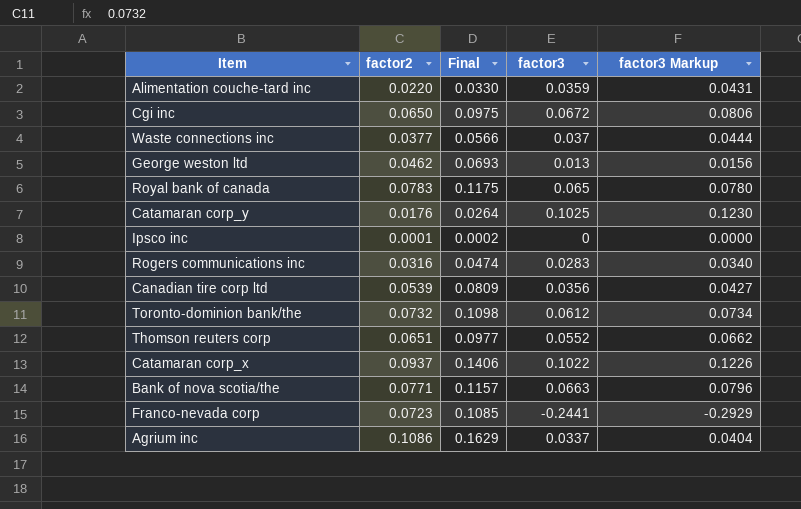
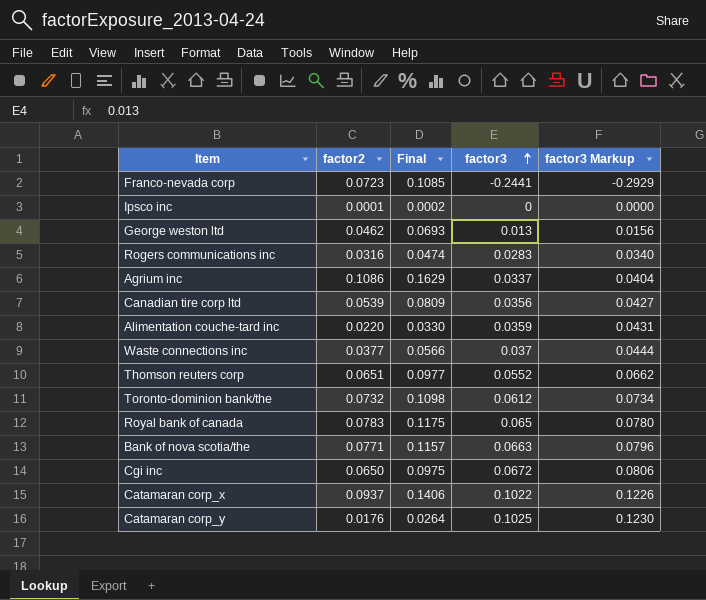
row order: none -> factor3 ascending

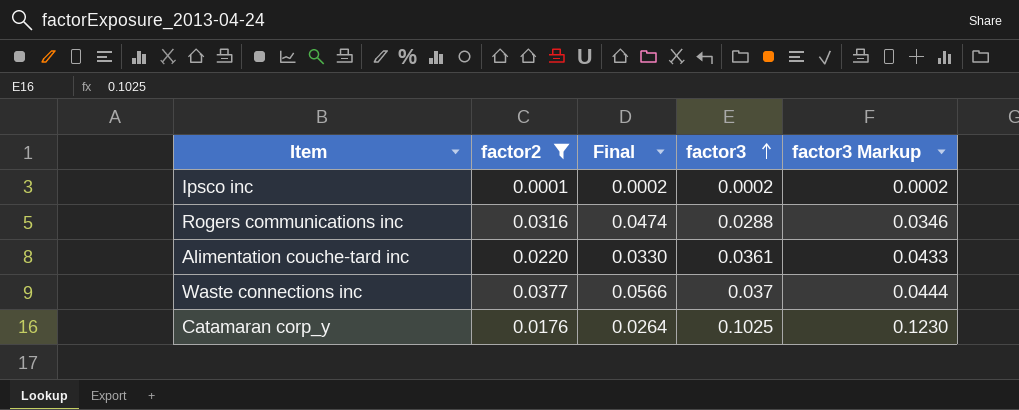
filter: none -> factor2 <= 0.0377
Ipsco inc | factor3: 0 -> 0.0002
Ipsco inc | factor3 Markup: 0.0000 -> 0.0002
Rogers communications inc | factor3: 0.0283 -> 0.0288
Rogers communications inc | factor3 Markup: 0.0340 -> 0.0346
Alimentation couche-tard inc | factor3: 0.0359 -> 0.0361
Alimentation couche-tard inc | factor3 Markup: 0.0431 -> 0.0433

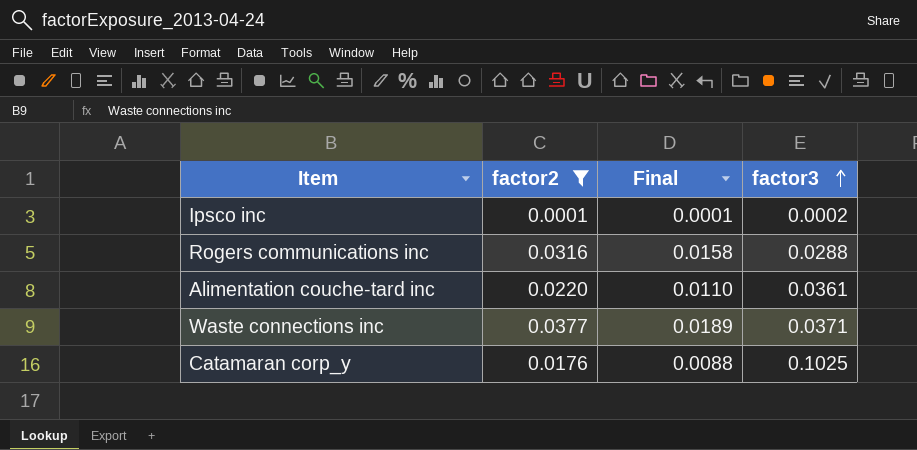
column factor3 Markup | formula: [factor3] * 1.2 -> none
column Final | formula: [factor2] * 1.5 -> [factor2] * 0.5
Waste connections inc | factor3: 0.037 -> 0.0371

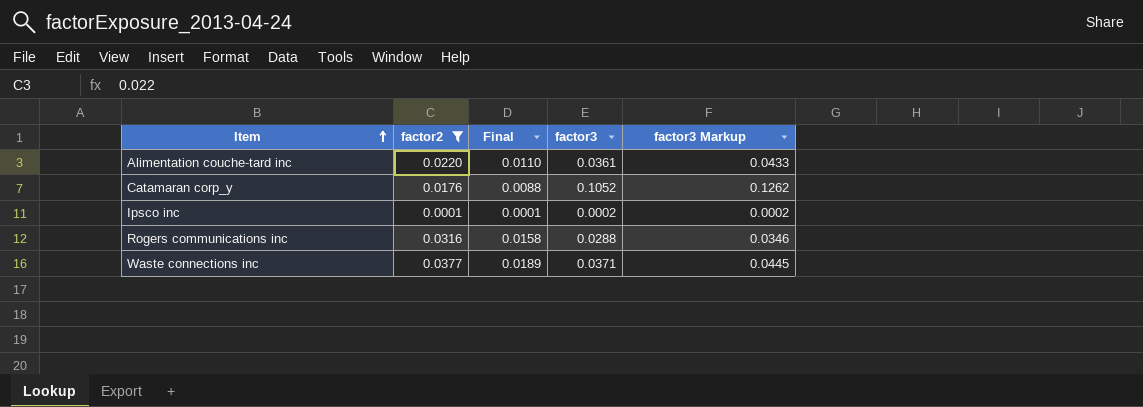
row order: factor3 ascending -> Item ascending
column factor3 Markup | formula: none -> [factor3] * 1.2
Catamaran corp_y | factor3: 0.1025 -> 0.1052

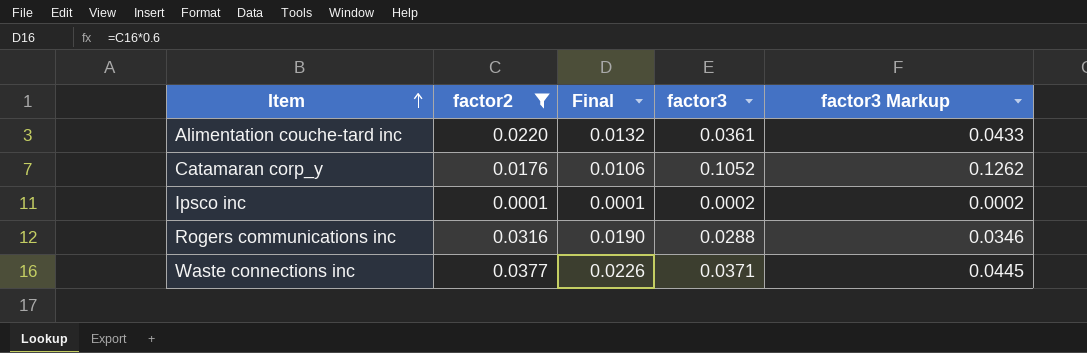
column Final | formula: [factor2] * 0.5 -> [factor2] * 0.6

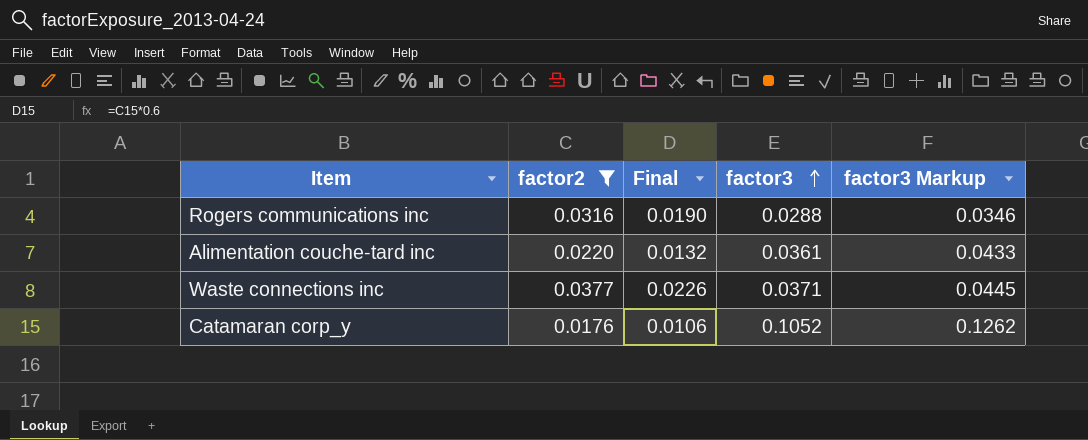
row order: Item ascending -> factor3 ascending
row Ipsco inc: 0.0001 | 0.0001 | 0.0002 | 0.0002 -> none

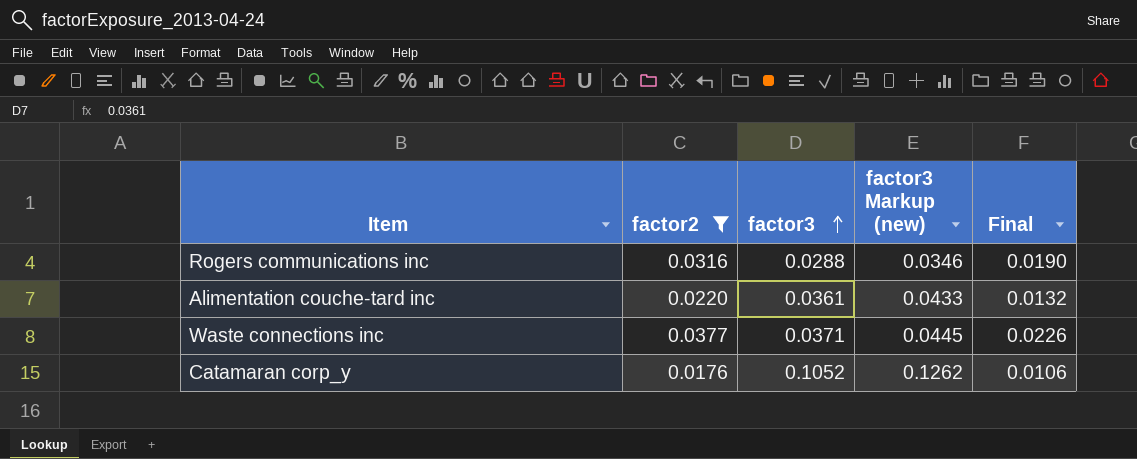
column name: factor3 Markup -> factor3 Markup (new)
column Final | position: 3 -> 5

